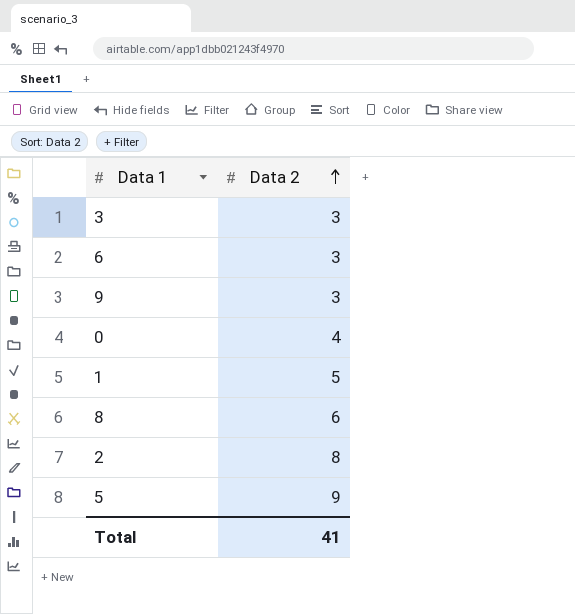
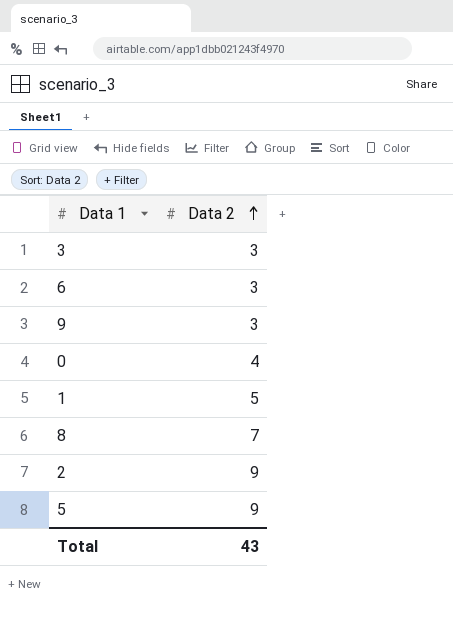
8 | Data 2: 6 -> 7
2 | Data 2: 8 -> 9
Total | Data 2: 41 -> 43

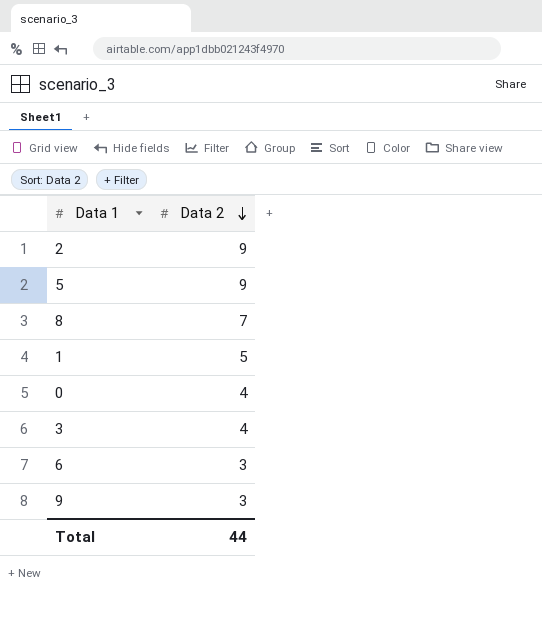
row order: Data 2 ascending -> Data 2 descending
3 | Data 2: 3 -> 4
Total | Data 2: 43 -> 44

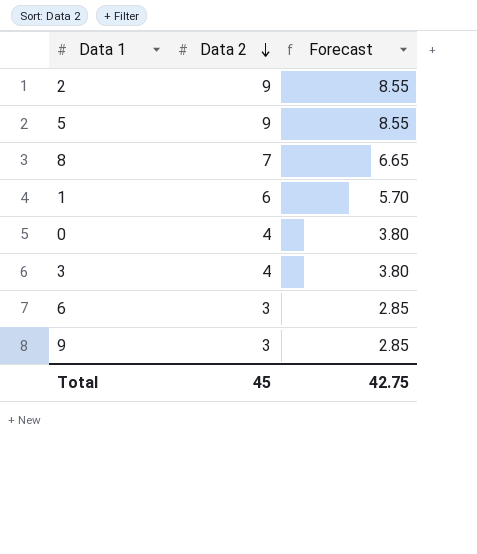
column Forecast | formula: none -> [Data 2] * 0.95
1 | Data 2: 5 -> 6
Total | Data 2: 44 -> 45

